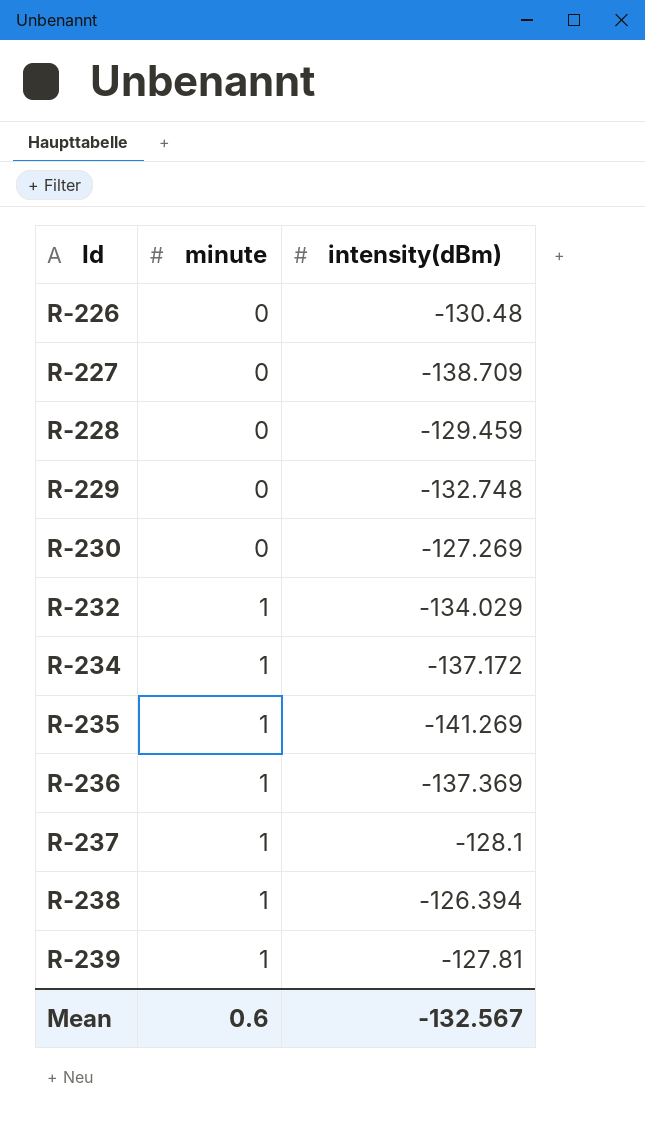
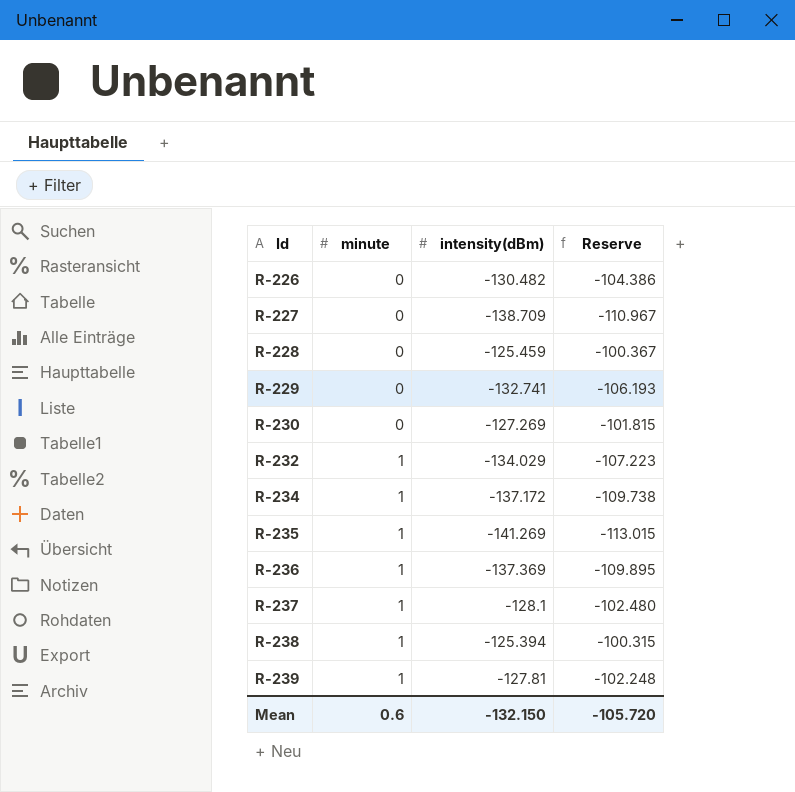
column Reserve | formula: none -> [intensity(dBm)] * 0.8
R-226 | intensity(dBm): -130.48 -> -130.482
R-228 | intensity(dBm): -129.459 -> -125.459
R-229 | intensity(dBm): -132.748 -> -132.741
R-238 | intensity(dBm): -126.394 -> -125.394
Mean | intensity(dBm): -132.567 -> -132.150

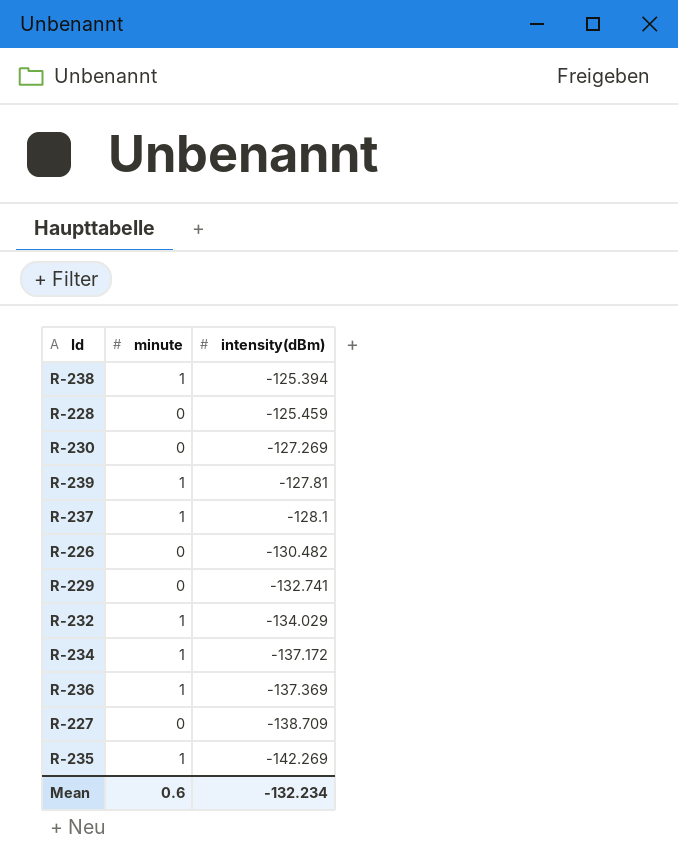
row order: Id ascending -> intensity(dBm) descending
column Reserve | formula: [intensity(dBm)] * 0.8 -> none
R-235 | intensity(dBm): -141.269 -> -142.269
Mean | intensity(dBm): -132.150 -> -132.234

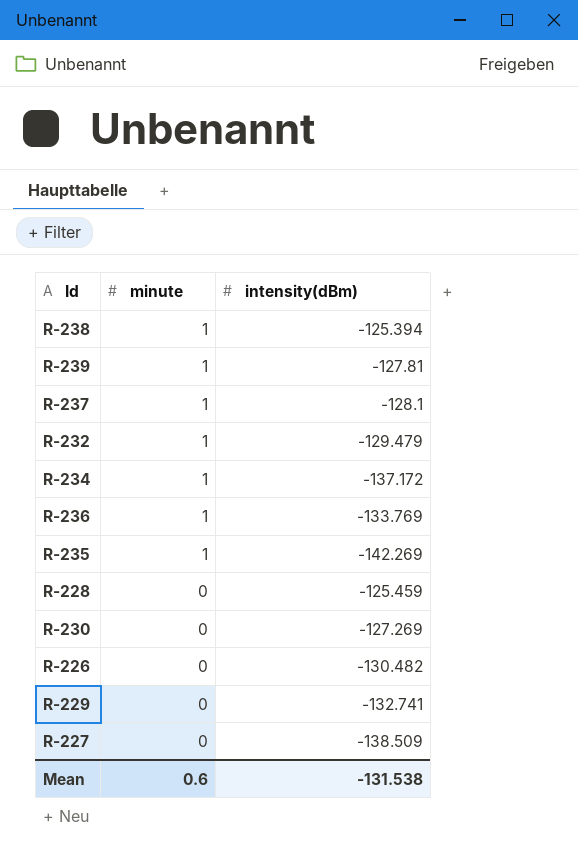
row order: intensity(dBm) descending -> minute descending
R-232 | intensity(dBm): -134.029 -> -129.479
R-236 | intensity(dBm): -137.369 -> -133.769
R-227 | intensity(dBm): -138.709 -> -138.509
Mean | intensity(dBm): -132.234 -> -131.538

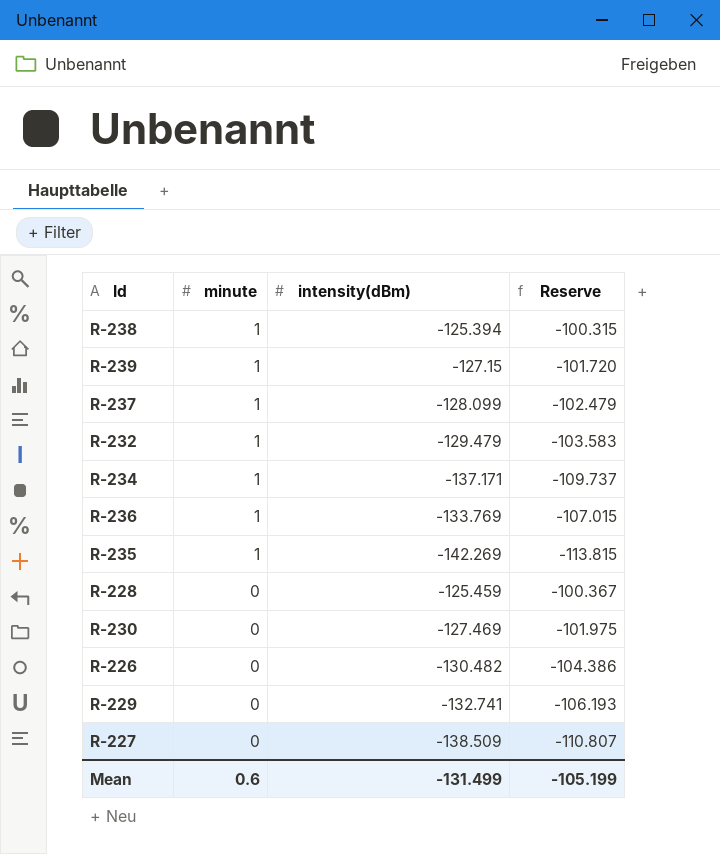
column Reserve | formula: none -> [intensity(dBm)] * 0.8
R-239 | intensity(dBm): -127.81 -> -127.15
R-237 | intensity(dBm): -128.1 -> -128.099
R-234 | intensity(dBm): -137.172 -> -137.171
R-230 | intensity(dBm): -127.269 -> -127.469
Mean | intensity(dBm): -131.538 -> -131.499

